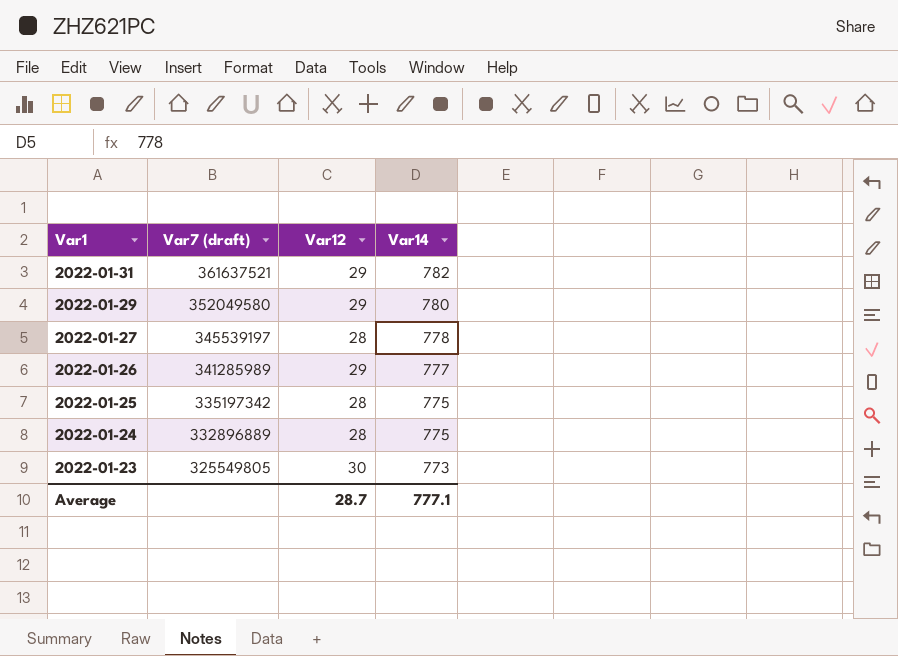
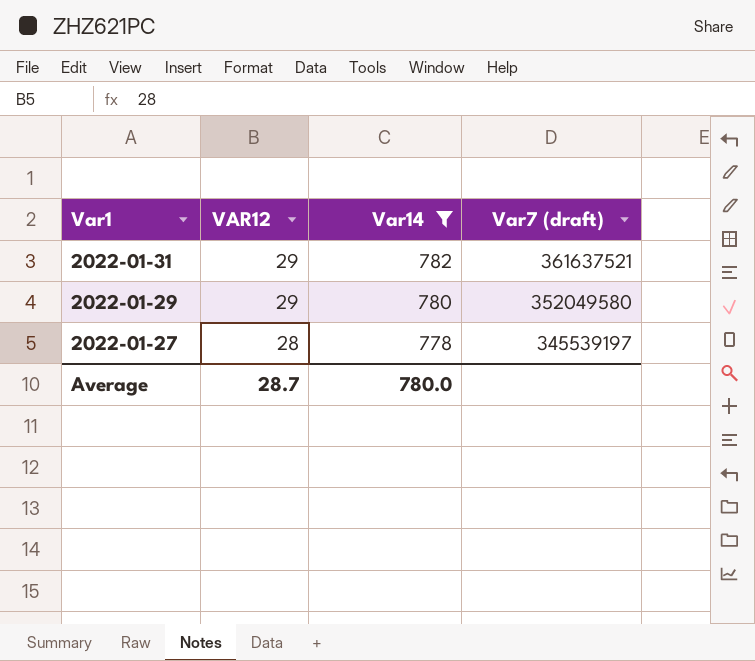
filter: none -> Var14 >= 778
column name: Var12 -> VAR12
column Var7 (draft) | position: 2 -> 4
Average | Var14: 777.1 -> 780.0

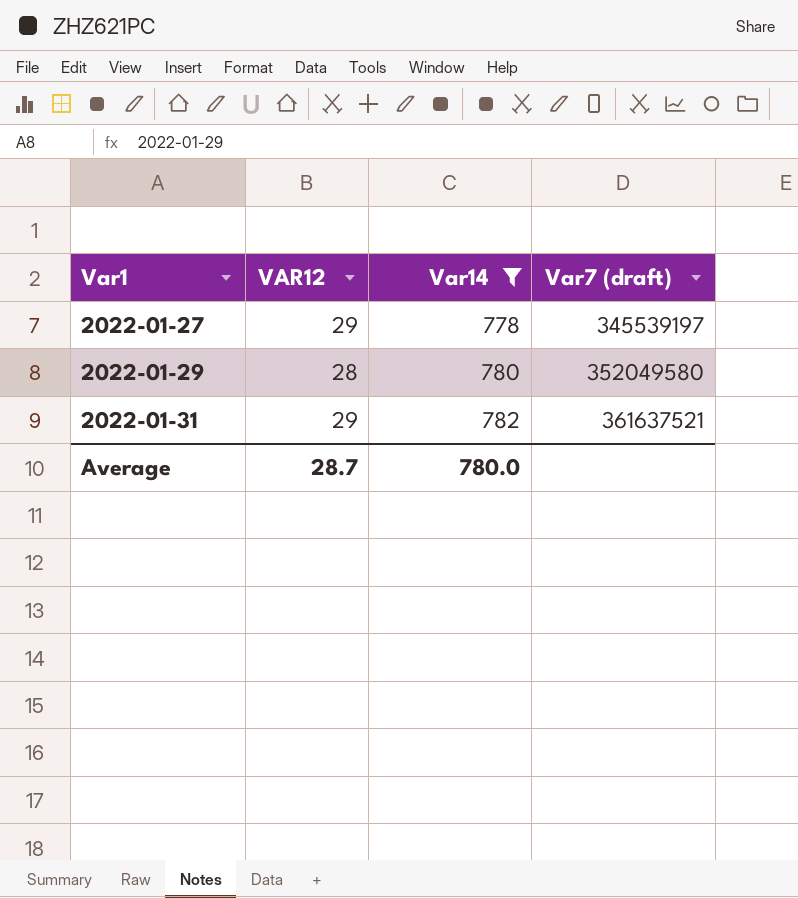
row order: Var1 descending -> Var1 ascending
2022-01-27 | VAR12: 28 -> 29
2022-01-29 | VAR12: 29 -> 28

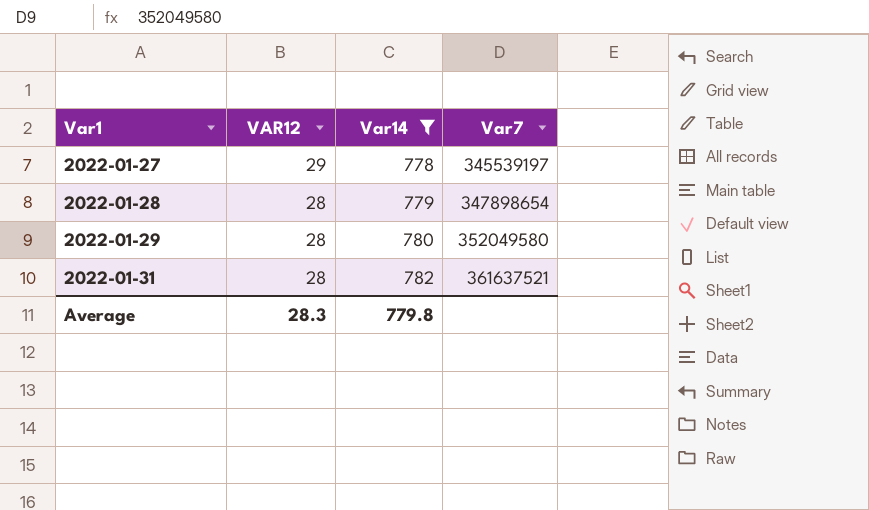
column name: Var7 (draft) -> Var7
row 2022-01-28: none -> 28 | 779 | 347898654
2022-01-31 | VAR12: 29 -> 28
Average | VAR12: 28.7 -> 28.3
Average | Var14: 780.0 -> 779.8

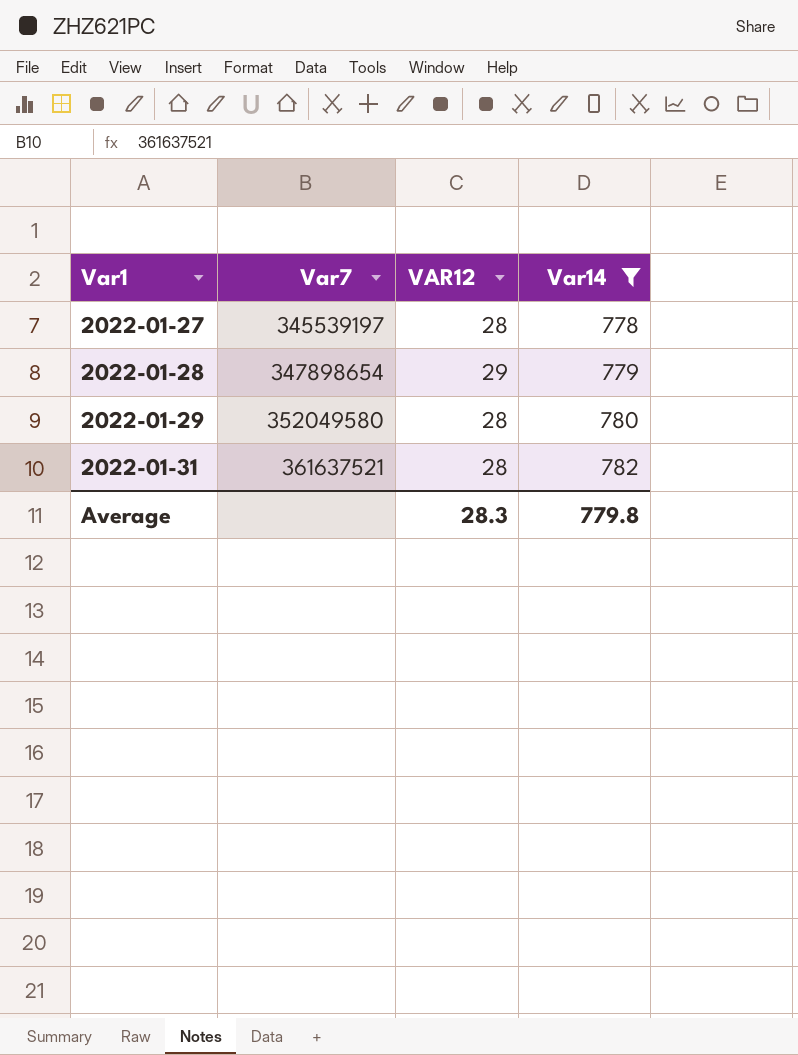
column Var7 | position: 4 -> 2
2022-01-27 | VAR12: 29 -> 28
2022-01-28 | VAR12: 28 -> 29

